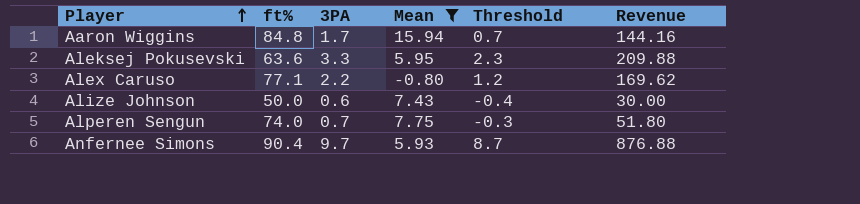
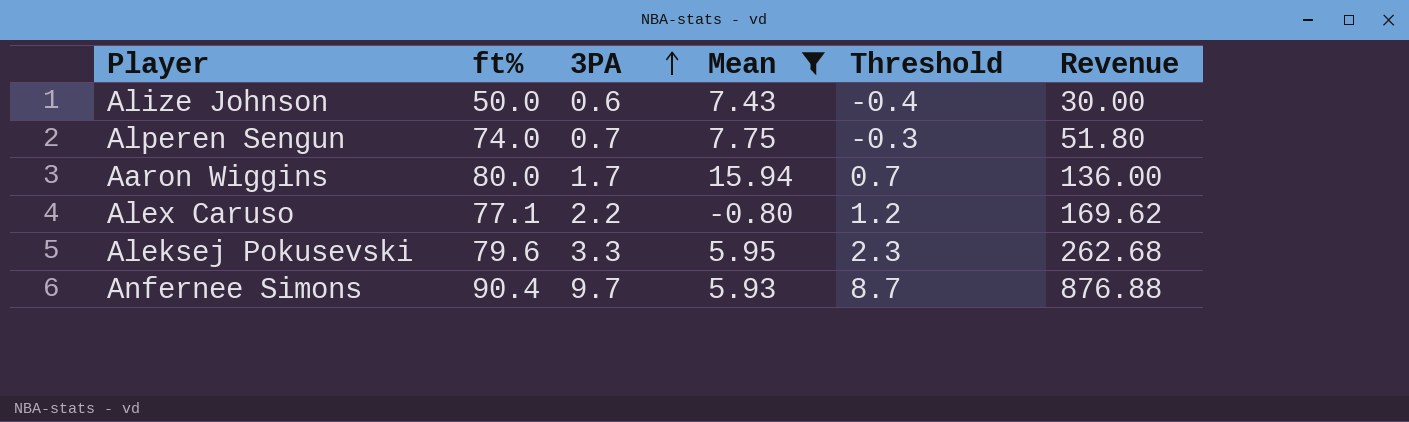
row order: Player ascending -> 3PA ascending
Aaron Wiggins | ft%: 84.8 -> 80.0
Aaron Wiggins | Revenue: 144.16 -> 136.00
Aleksej Pokusevski | ft%: 63.6 -> 79.6
Aleksej Pokusevski | Revenue: 209.88 -> 262.68

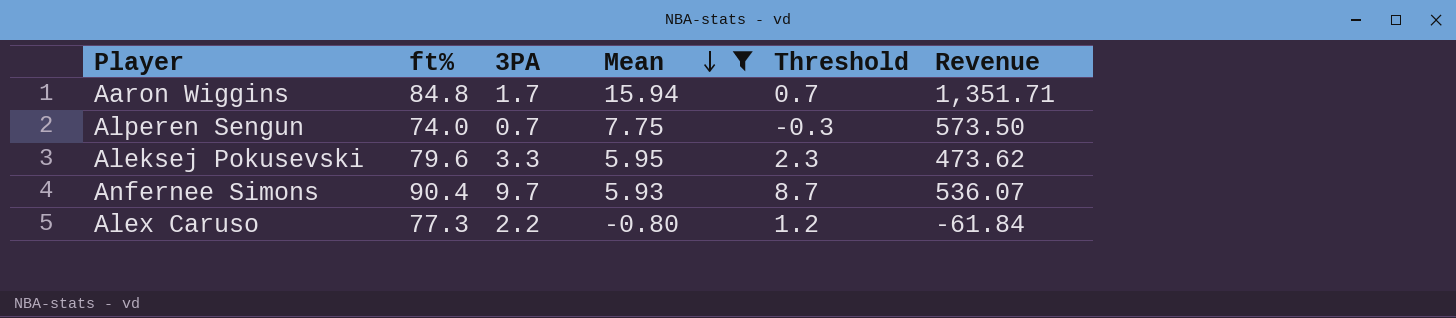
row order: 3PA ascending -> Mean descending
column Revenue | formula: [ft%] * [3PA] -> [ft%] * [Mean]
row Alize Johnson: 50.0 | 0.6 | 7.43 | -0.4 | 30.00 -> none
Aaron Wiggins | ft%: 80.0 -> 84.8
Alex Caruso | ft%: 77.1 -> 77.3

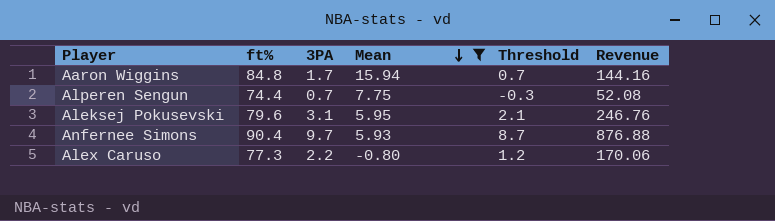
column Revenue | formula: [ft%] * [Mean] -> [ft%] * [3PA]
Alperen Sengun | ft%: 74.0 -> 74.4
Aleksej Pokusevski | 3PA: 3.3 -> 3.1
Aleksej Pokusevski | Threshold: 2.3 -> 2.1

